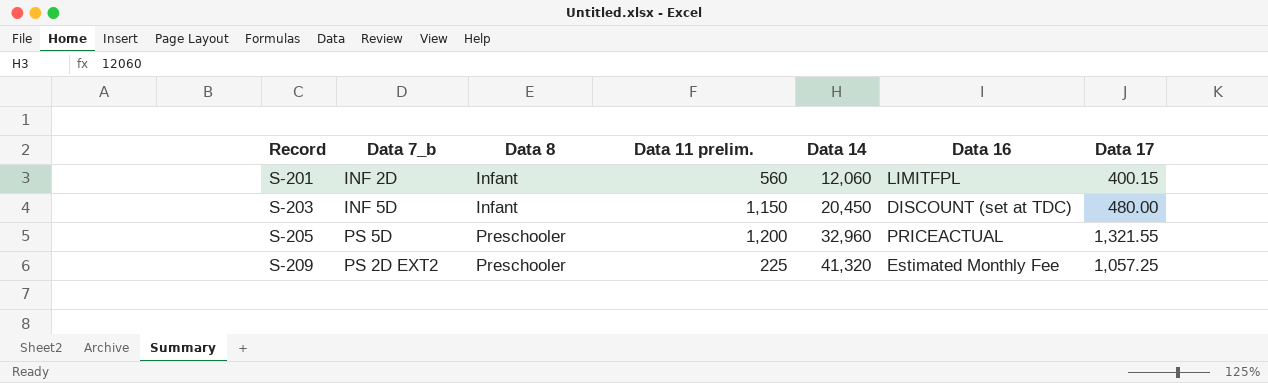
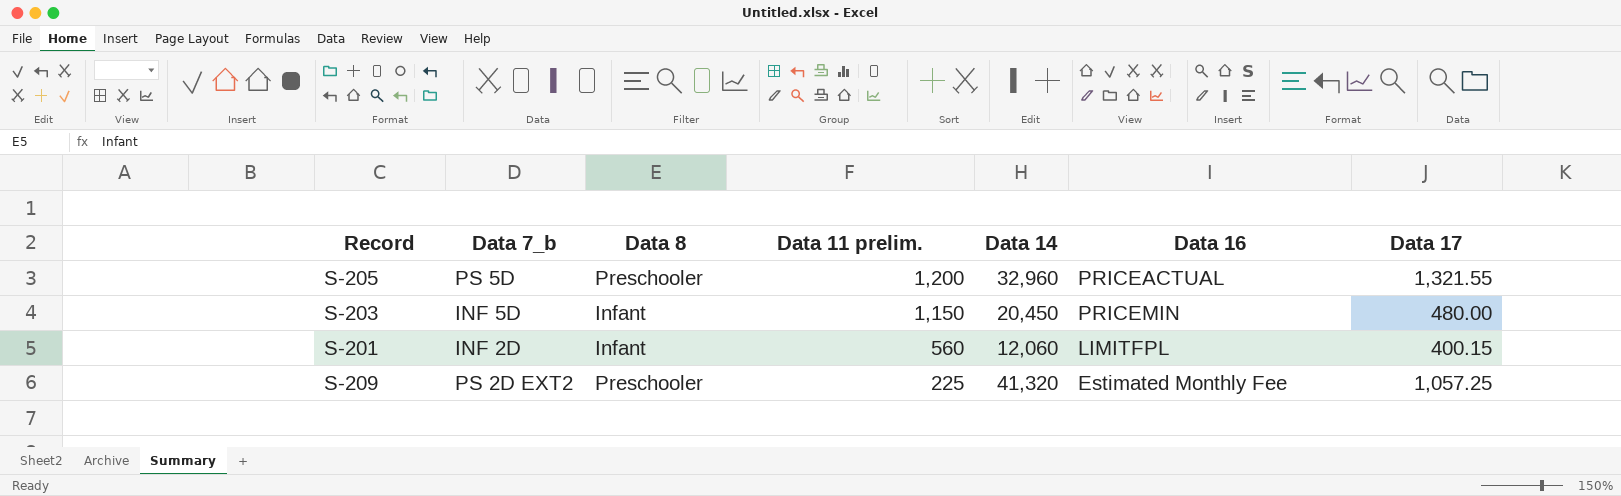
row order: Record ascending -> Data 11 prelim. descending
S-203 | Data 16: DISCOUNT (set at TDC) -> PRICEMIN

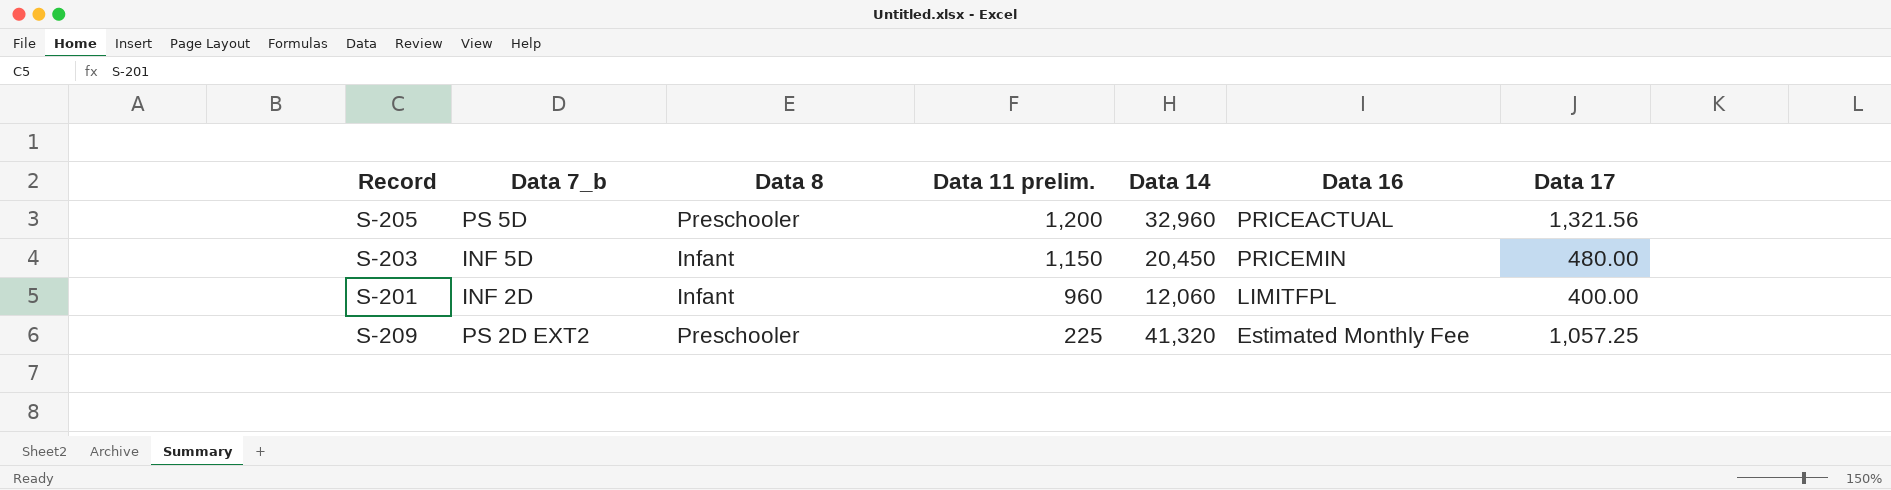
S-205 | Data 17: 1,321.55 -> 1,321.56
S-201 | Data 11 prelim.: 560 -> 960
S-201 | Data 17: 400.15 -> 400.00

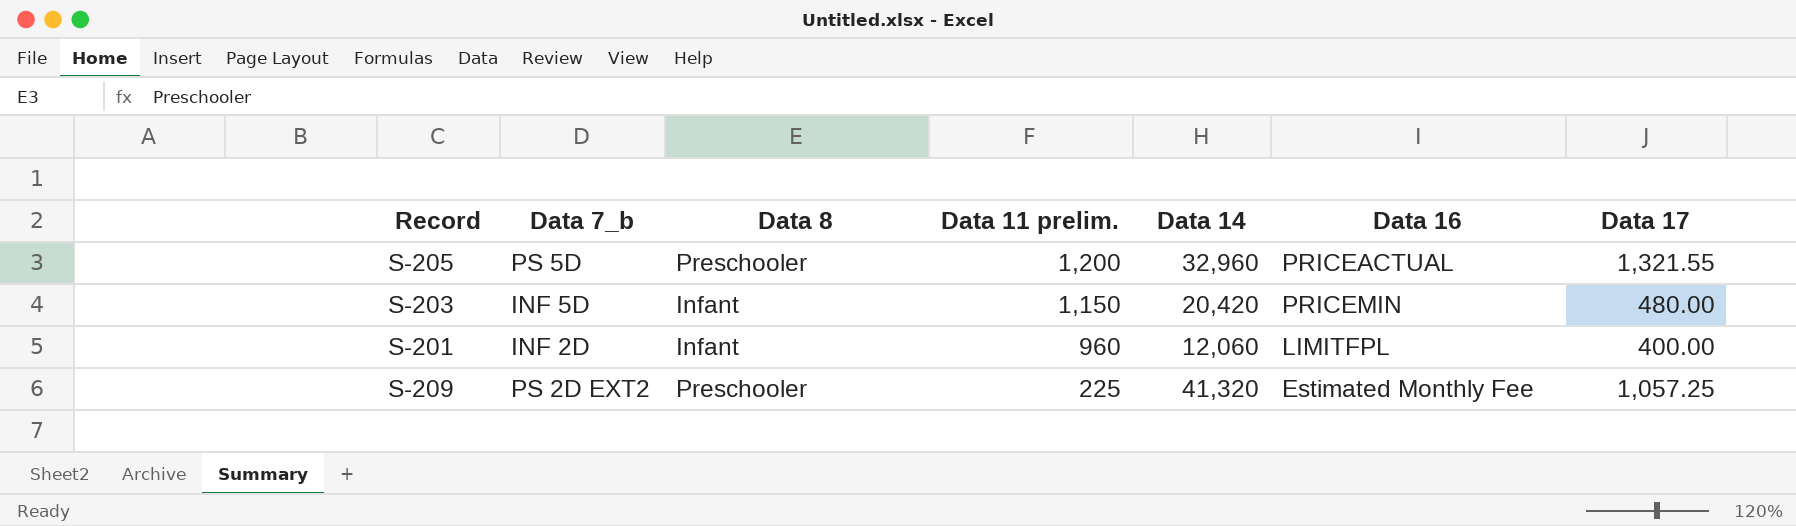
S-205 | Data 17: 1,321.56 -> 1,321.55
S-203 | Data 14: 20,450 -> 20,420

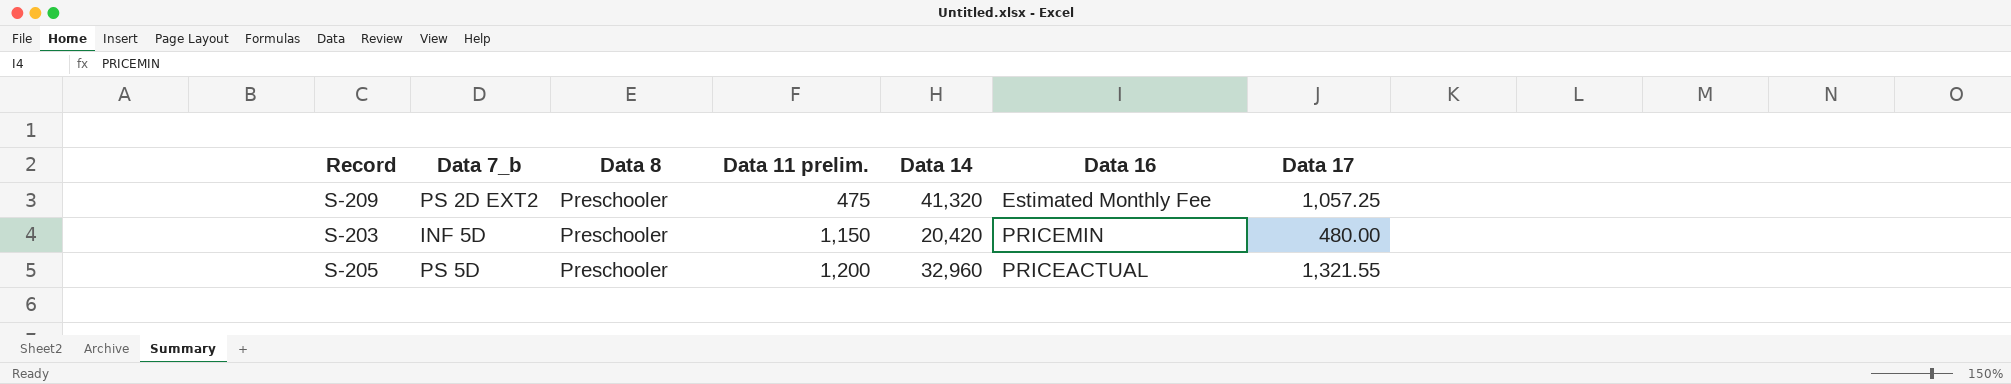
row order: Data 11 prelim. descending -> Data 11 prelim. ascending
row S-201: INF 2D | Infant | 960 | 12,060 | LIMITFPL | 400.00 -> none
S-209 | Data 11 prelim.: 225 -> 475
S-203 | Data 8: Infant -> Preschooler

